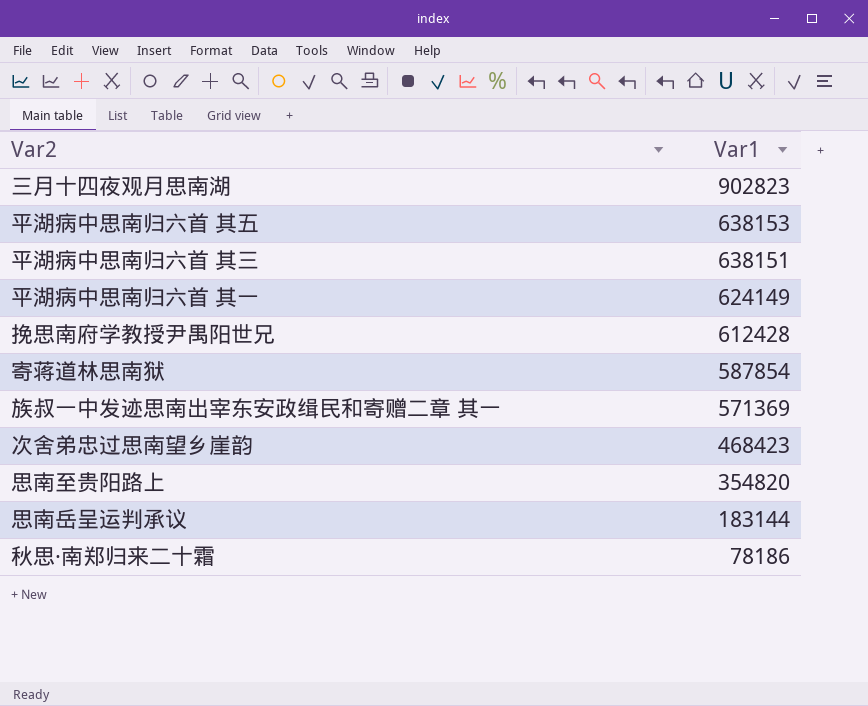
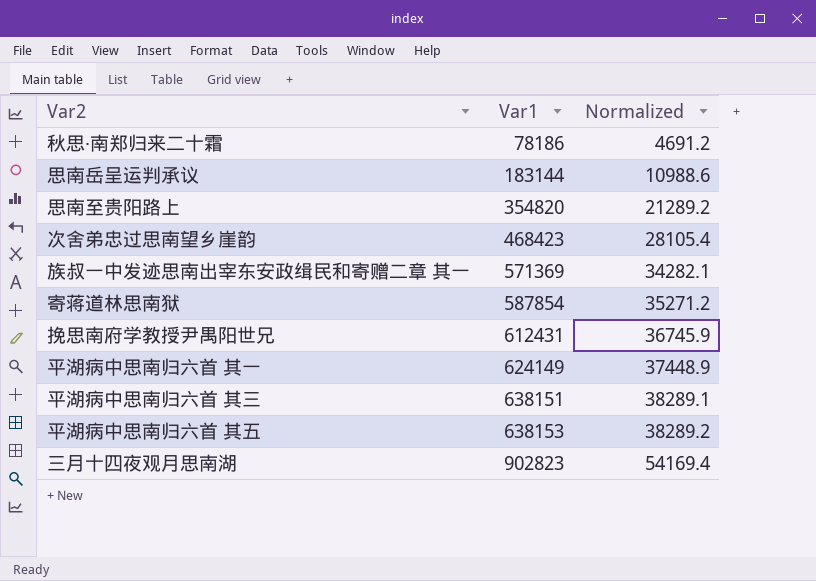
row order: Var1 descending -> Var1 ascending
column Normalized | formula: none -> [Var1] * 0.06
挽思南府学教授尹禺阳世兄 | Var1: 612428 -> 612431

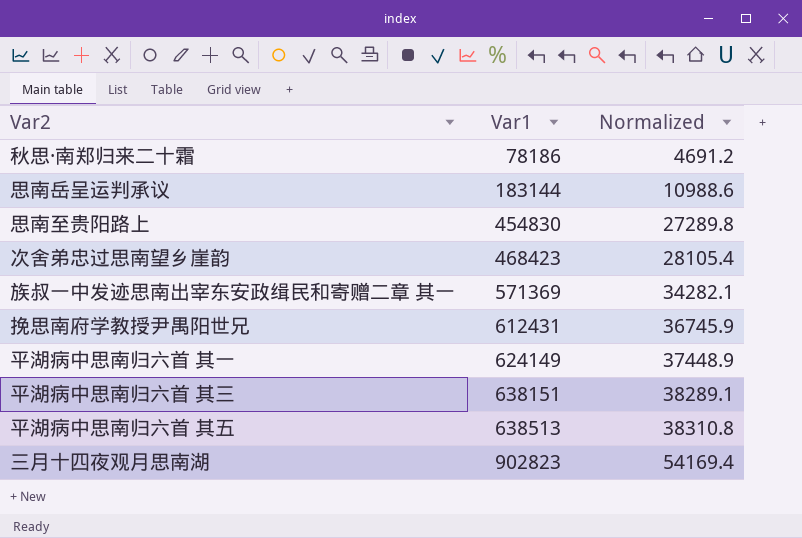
row 寄蒋道林思南狱: 587854 | 35271.2 -> none
思南至贵阳路上 | Var1: 354820 -> 454830
思南至贵阳路上 | Normalized: 21289.2 -> 27289.8
平湖病中思南归六首 其五 | Var1: 638153 -> 638513
平湖病中思南归六首 其五 | Normalized: 38289.2 -> 38310.8

